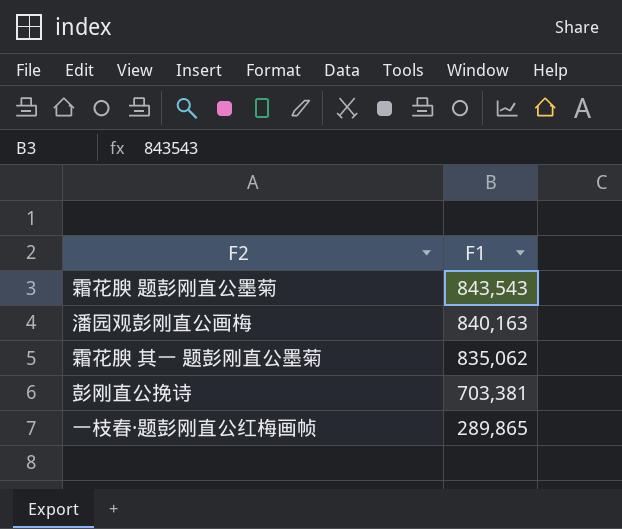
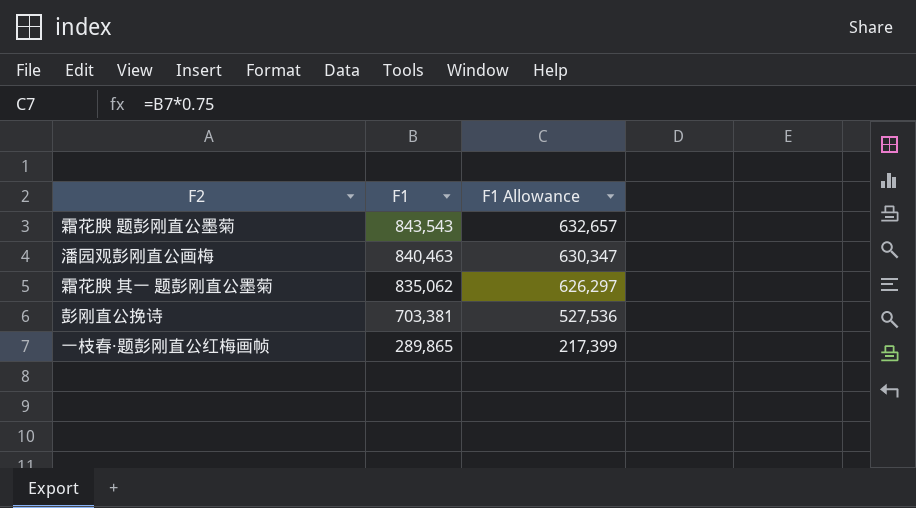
column F1 Allowance | formula: none -> [F1] * 0.75
潘园观彭刚直公画梅 | F1: 840,163 -> 840,463

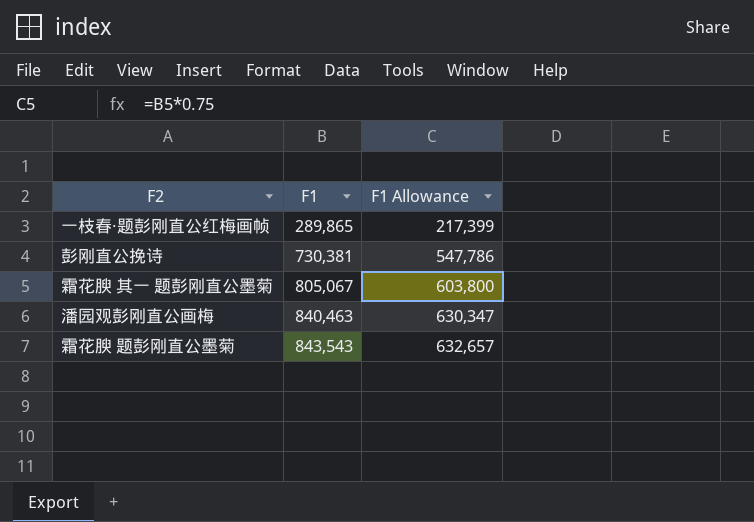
row order: F1 descending -> F1 ascending
彭刚直公挽诗 | F1: 703,381 -> 730,381
彭刚直公挽诗 | F1 Allowance: 527,536 -> 547,786
霜花腴 其一 题彭刚直公墨菊 | F1: 835,062 -> 805,067
霜花腴 其一 题彭刚直公墨菊 | F1 Allowance: 626,297 -> 603,800

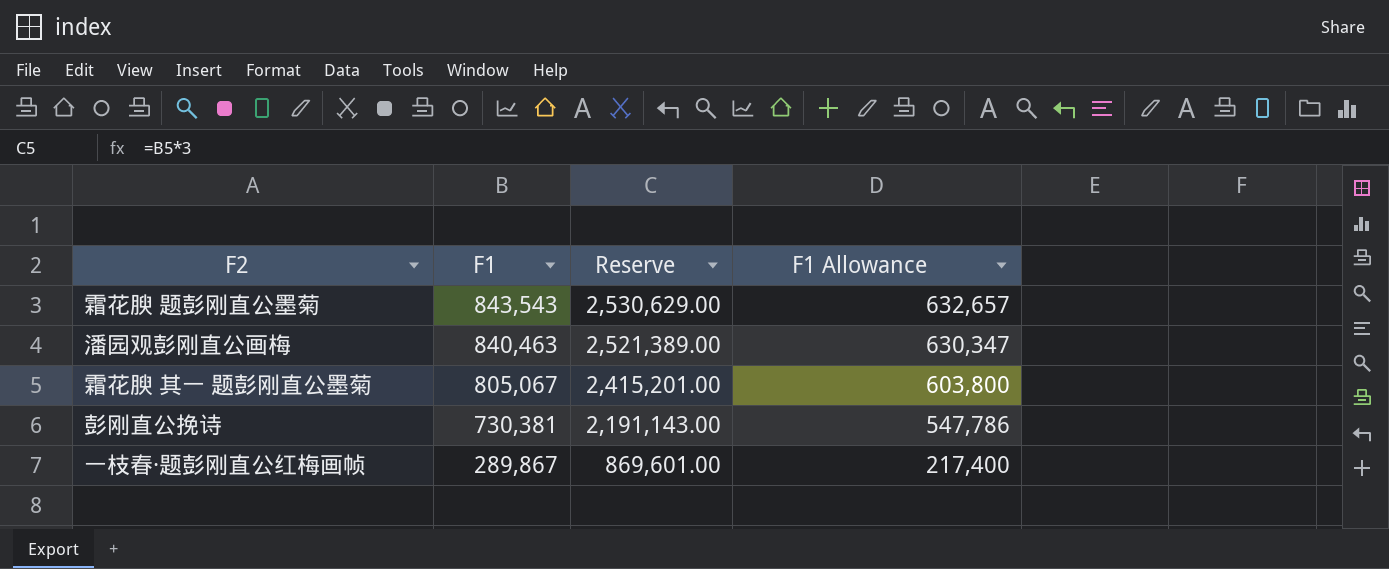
row order: F1 ascending -> F1 descending
column Reserve | formula: none -> [F1] * 3
一枝春·题彭刚直公红梅画帧 | F1: 289,865 -> 289,867
一枝春·题彭刚直公红梅画帧 | F1 Allowance: 217,399 -> 217,400

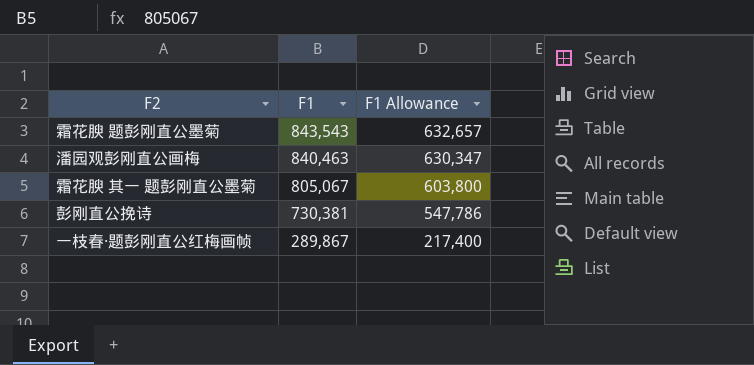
column Reserve | formula: [F1] * 3 -> none

